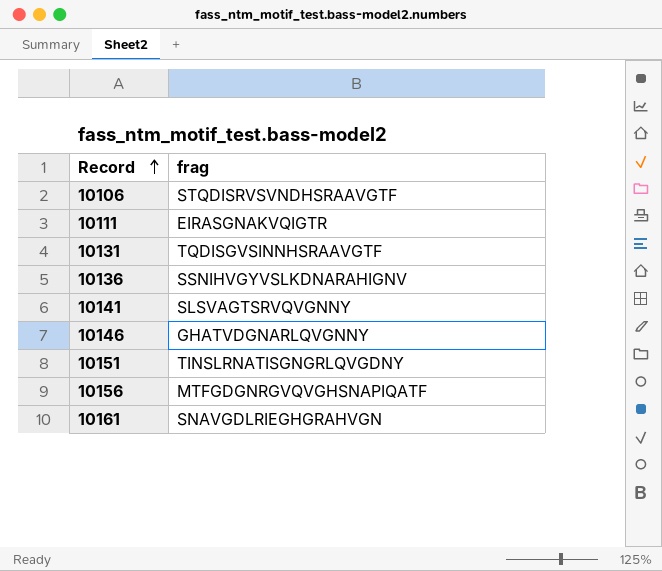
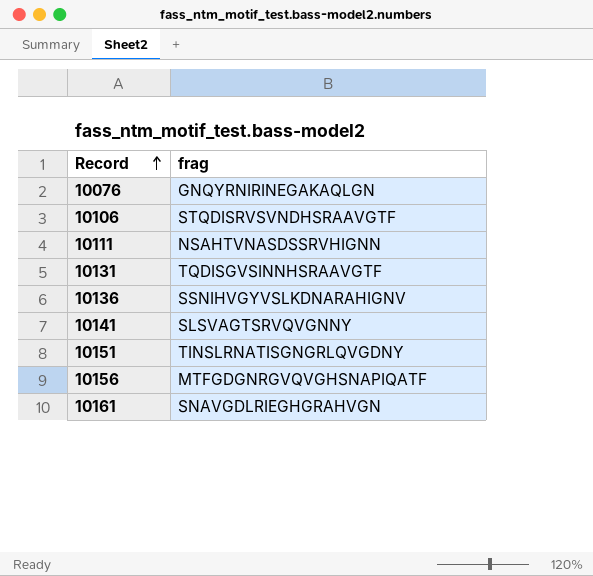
row 10146: GHATVDGNARLQVGNNY -> none
row 10076: none -> GNQYRNIRINEGAKAQLGN
10111 | frag: EIRASGNAKVQIGTR -> NSAHTVNASDSSRVHIGNN

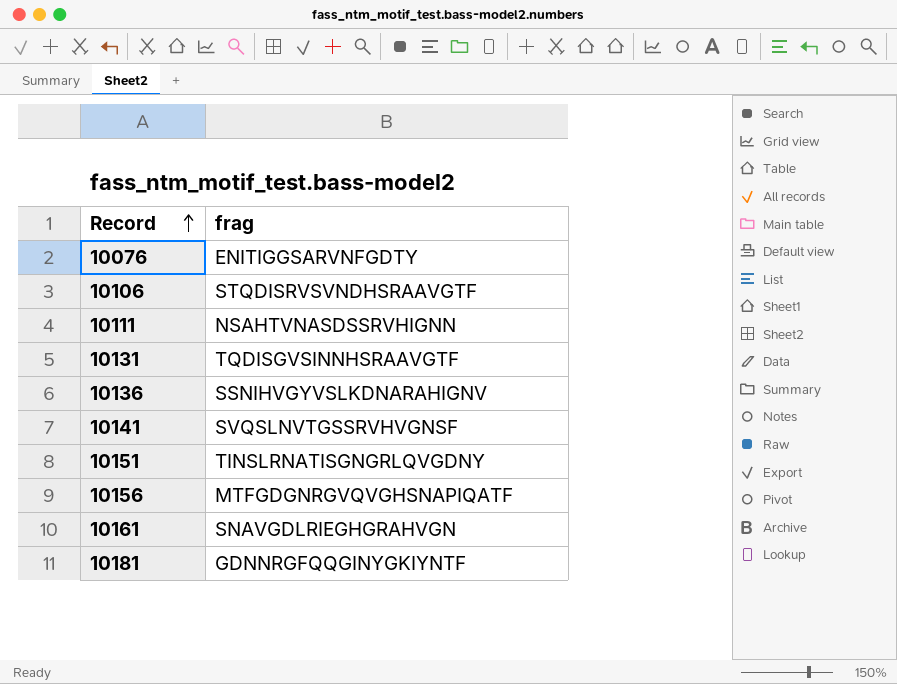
10076 | frag: GNQYRNIRINEGAKAQLGN -> ENITIGGSARVNFGDTY
10141 | frag: SLSVAGTSRVQVGNNY -> SVQSLNVTGSSRVHVGNSF
row 10181: none -> GDNNRGFQQGINYGKIYNTF

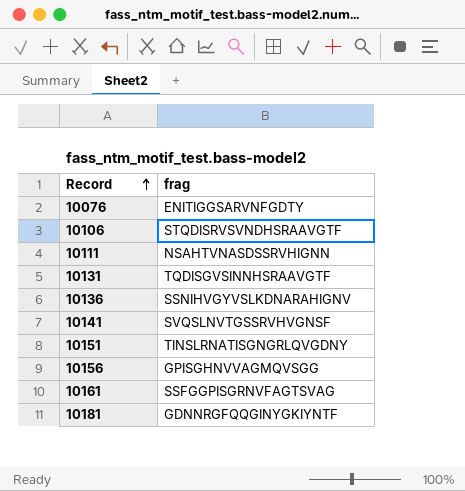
10156 | frag: MTFGDGNRGVQVGHSNAPIQATF -> GPISGHNVVAGMQVSGG
10161 | frag: SNAVGDLRIEGHGRAHVGN -> SSFGGPISGRNVFAGTSVAG

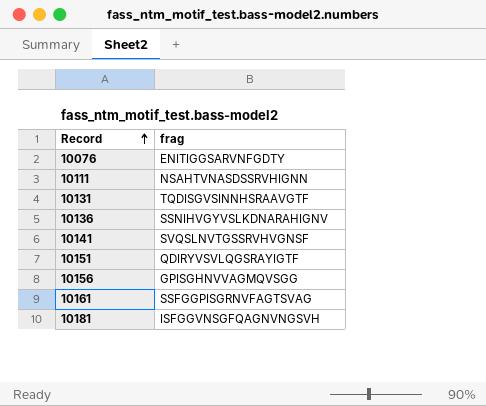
row 10106: STQDISRVSVNDHSRAAVGTF -> none
10151 | frag: TINSLRNATISGNGRLQVGDNY -> QDIRYVSVLQGSRAYIGTF
10181 | frag: GDNNRGFQQGINYGKIYNTF -> ISFGGVNSGFQAGNVNGSVH

